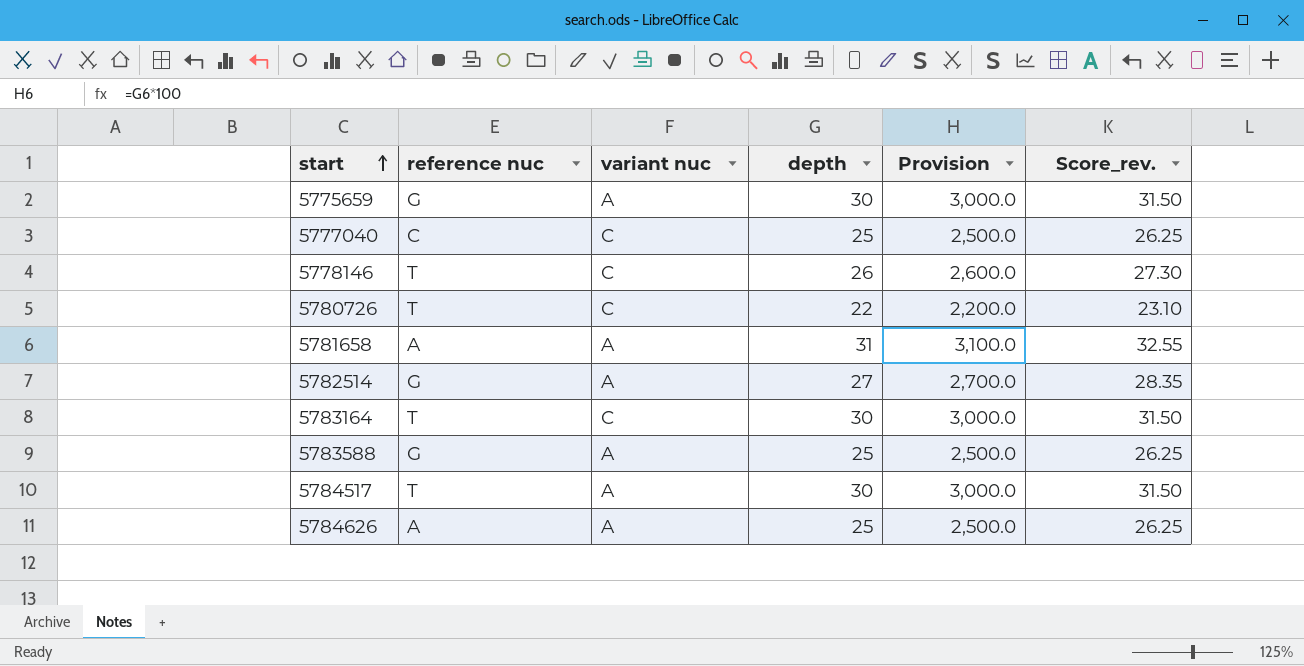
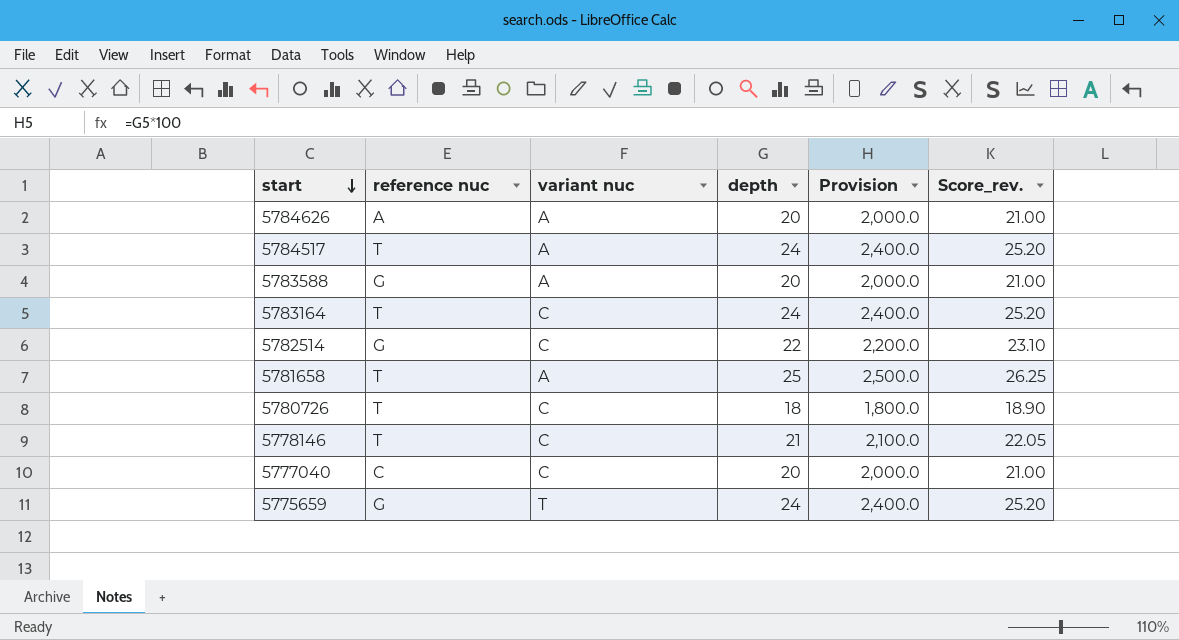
row order: start ascending -> start descending
5784626 | depth: 25 -> 20
5784626 | Provision: 2,500.0 -> 2,000.0
5784626 | Score_rev.: 26.25 -> 21.00
5784517 | depth: 30 -> 24
5784517 | Provision: 3,000.0 -> 2,400.0
5784517 | Score_rev.: 31.50 -> 25.20
5783588 | depth: 25 -> 20
5783588 | Provision: 2,500.0 -> 2,000.0
5783588 | Score_rev.: 26.25 -> 21.00
5783164 | depth: 30 -> 24
5783164 | Provision: 3,000.0 -> 2,400.0
5783164 | Score_rev.: 31.50 -> 25.20
5782514 | variant nuc: A -> C
5782514 | depth: 27 -> 22
5782514 | Provision: 2,700.0 -> 2,200.0
5782514 | Score_rev.: 28.35 -> 23.10
5781658 | reference nuc: A -> T
5781658 | depth: 31 -> 25
5781658 | Provision: 3,100.0 -> 2,500.0
5781658 | Score_rev.: 32.55 -> 26.25
5780726 | depth: 22 -> 18
5780726 | Provision: 2,200.0 -> 1,800.0
5780726 | Score_rev.: 23.10 -> 18.90
5778146 | depth: 26 -> 21
5778146 | Provision: 2,600.0 -> 2,100.0
5778146 | Score_rev.: 27.30 -> 22.05
5777040 | depth: 25 -> 20
5777040 | Provision: 2,500.0 -> 2,000.0
5777040 | Score_rev.: 26.25 -> 21.00
5775659 | variant nuc: A -> T
5775659 | depth: 30 -> 24
5775659 | Provision: 3,000.0 -> 2,400.0
5775659 | Score_rev.: 31.50 -> 25.20

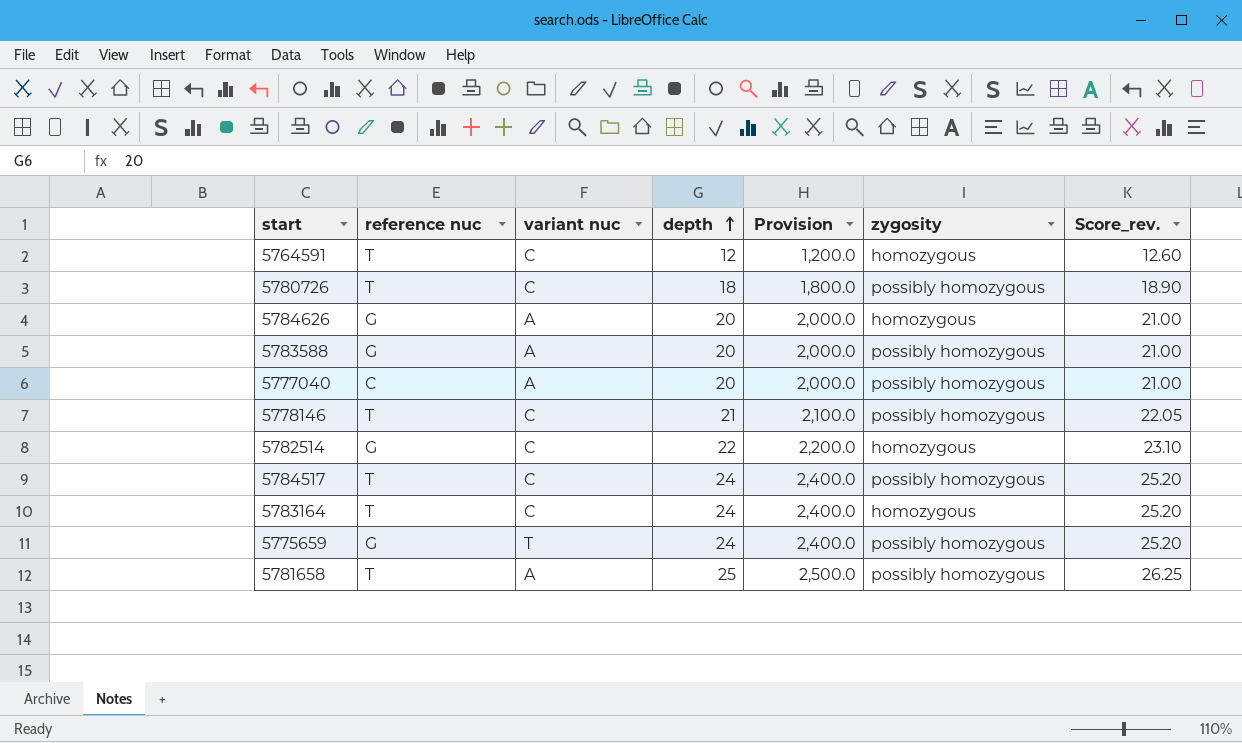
row order: start descending -> depth ascending
column zygosity | position: none -> 6
row 5764591: none -> T | C | 12 | 1,200.0 | homozygous | 12.60
5784626 | reference nuc: A -> G
5777040 | variant nuc: C -> A
5784517 | variant nuc: A -> C

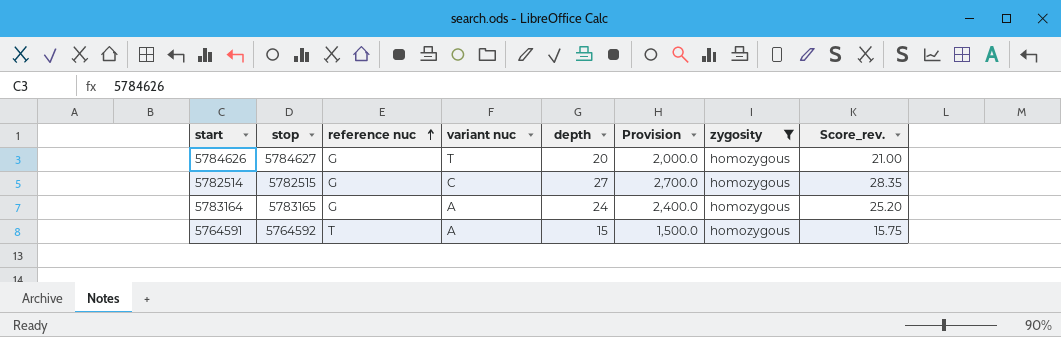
filter: none -> zygosity = homozygous
row order: depth ascending -> reference nuc ascending
column stop | position: none -> 2
5784626 | variant nuc: A -> T
5782514 | depth: 22 -> 27
5782514 | Provision: 2,200.0 -> 2,700.0
5782514 | Score_rev.: 23.10 -> 28.35
5783164 | reference nuc: T -> G
5783164 | variant nuc: C -> A
5764591 | variant nuc: C -> A
5764591 | depth: 12 -> 15
5764591 | Provision: 1,200.0 -> 1,500.0
5764591 | Score_rev.: 12.60 -> 15.75

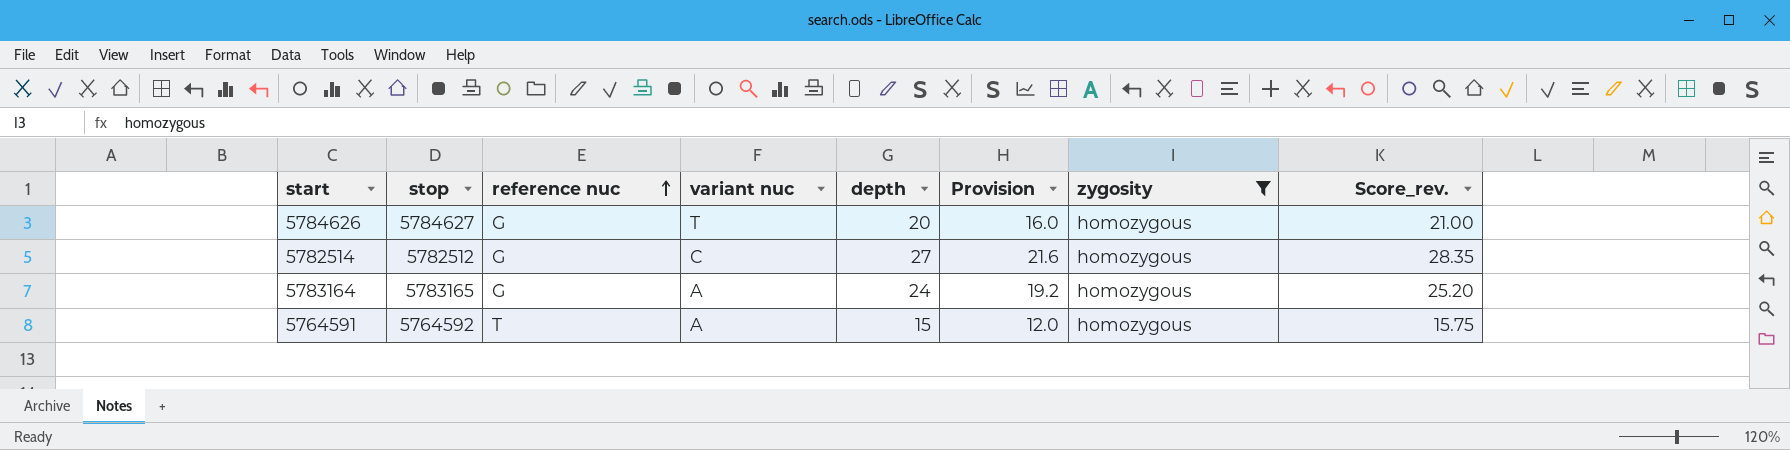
column Provision | formula: [depth] * 100 -> [depth] * 0.8
5782514 | stop: 5782515 -> 5782512

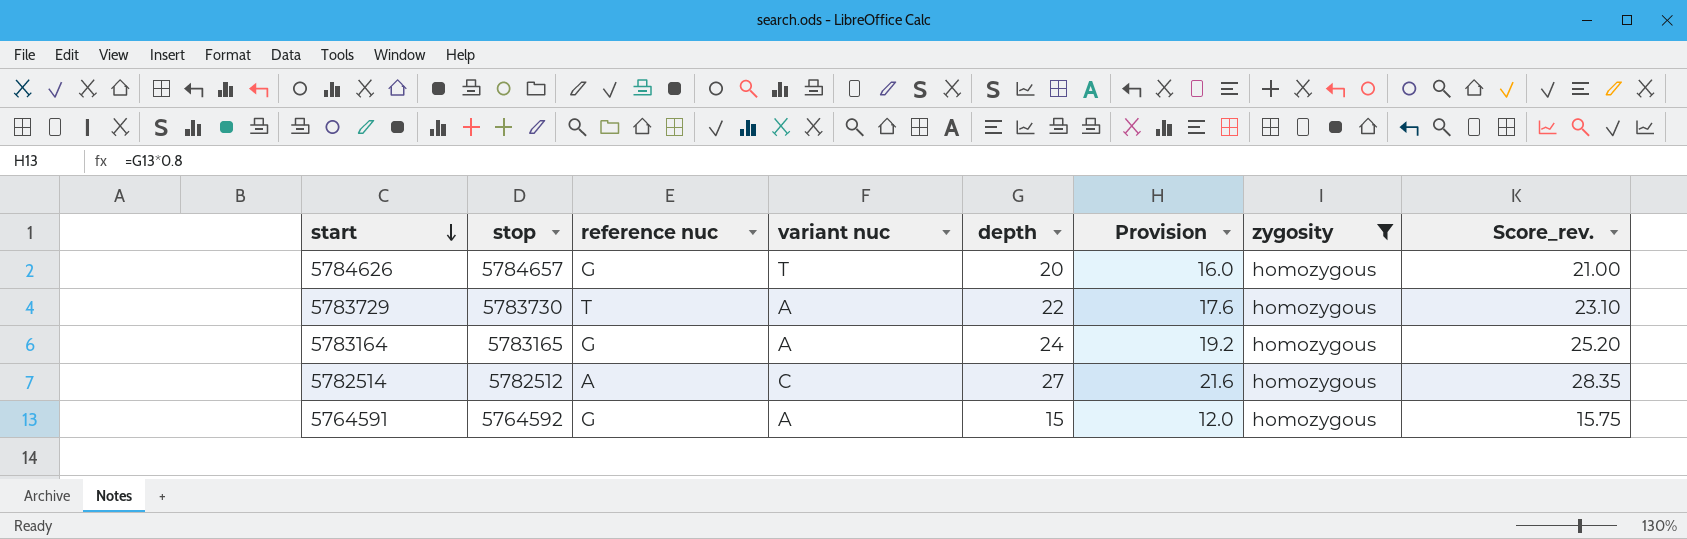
row order: reference nuc ascending -> start descending
5784626 | stop: 5784627 -> 5784657
row 5783729: none -> 5783730 | T | A | 22 | 17.6 | homozygous | 23.10
5782514 | reference nuc: G -> A
5764591 | reference nuc: T -> G

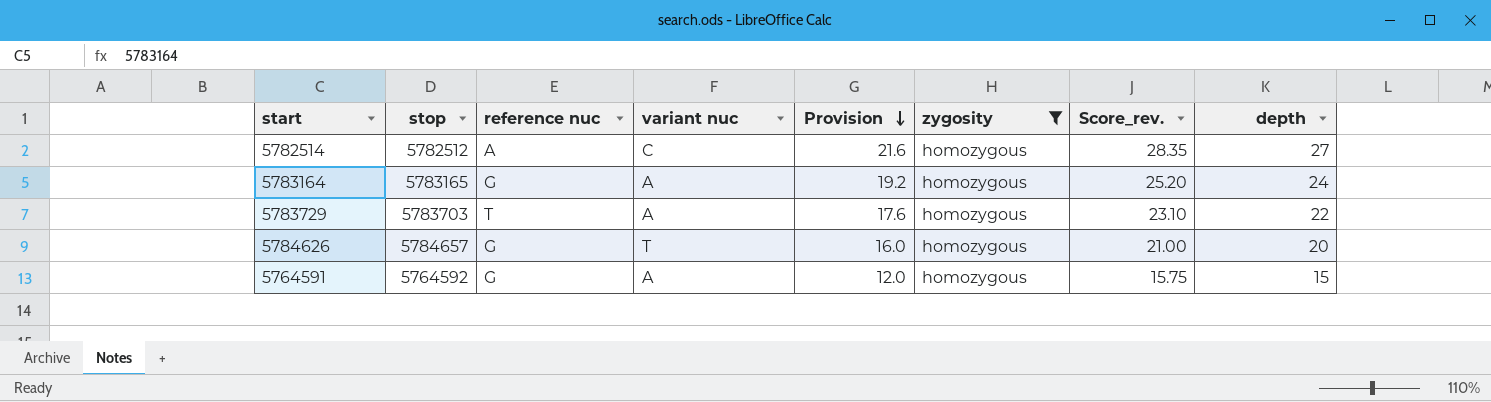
row order: start descending -> Provision descending
column depth | position: 5 -> 8
5783729 | stop: 5783730 -> 5783703

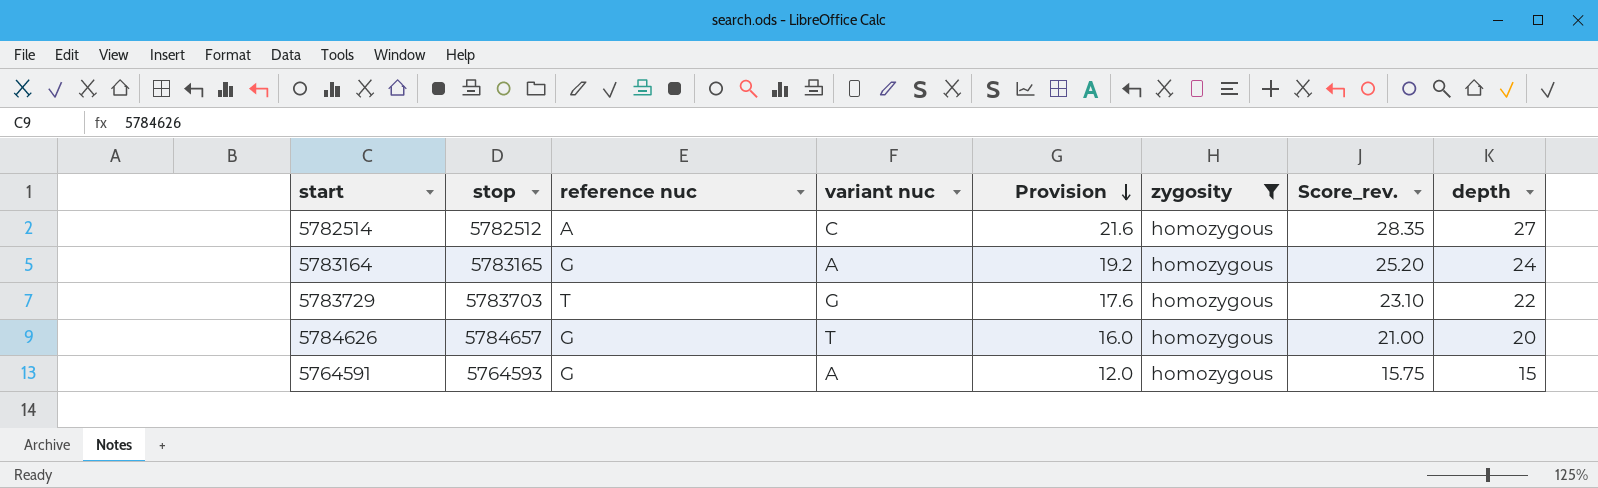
5783729 | variant nuc: A -> G
5764591 | stop: 5764592 -> 5764593

